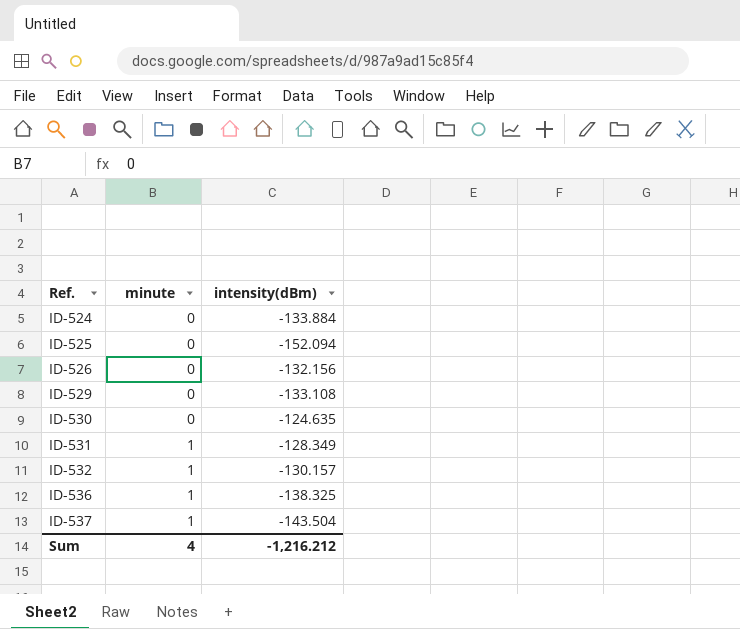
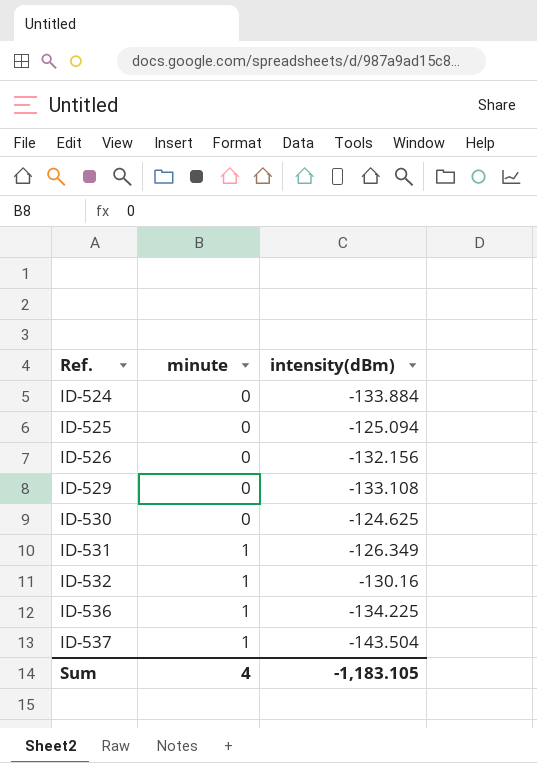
ID-525 | intensity(dBm): -152.094 -> -125.094
ID-530 | intensity(dBm): -124.635 -> -124.625
ID-531 | intensity(dBm): -128.349 -> -126.349
ID-532 | intensity(dBm): -130.157 -> -130.16
ID-536 | intensity(dBm): -138.325 -> -134.225
Sum | intensity(dBm): -1,216.212 -> -1,183.105

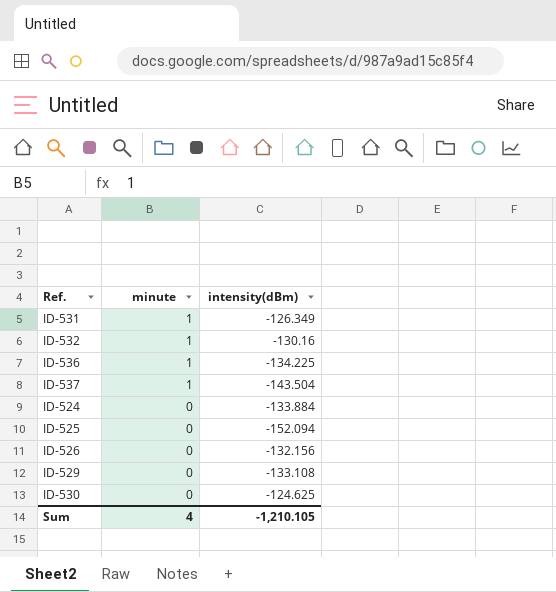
row order: Ref. ascending -> minute descending
ID-525 | intensity(dBm): -125.094 -> -152.094
Sum | intensity(dBm): -1,183.105 -> -1,210.105

